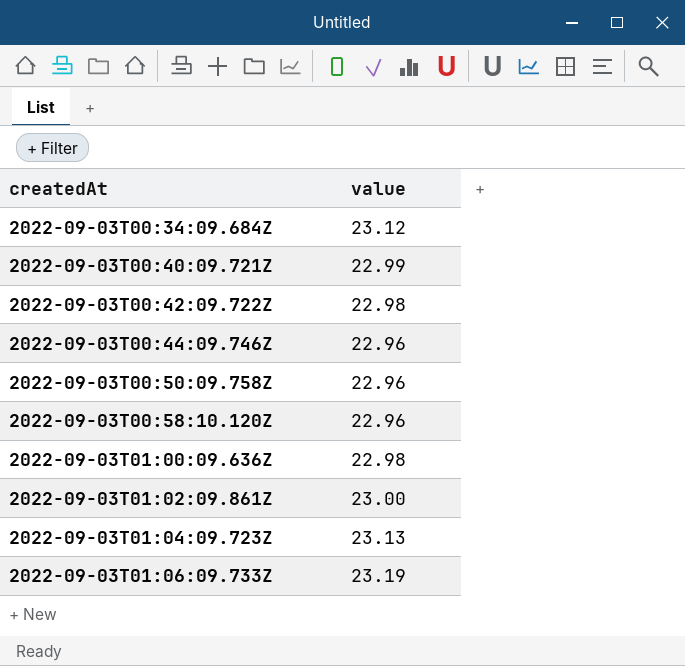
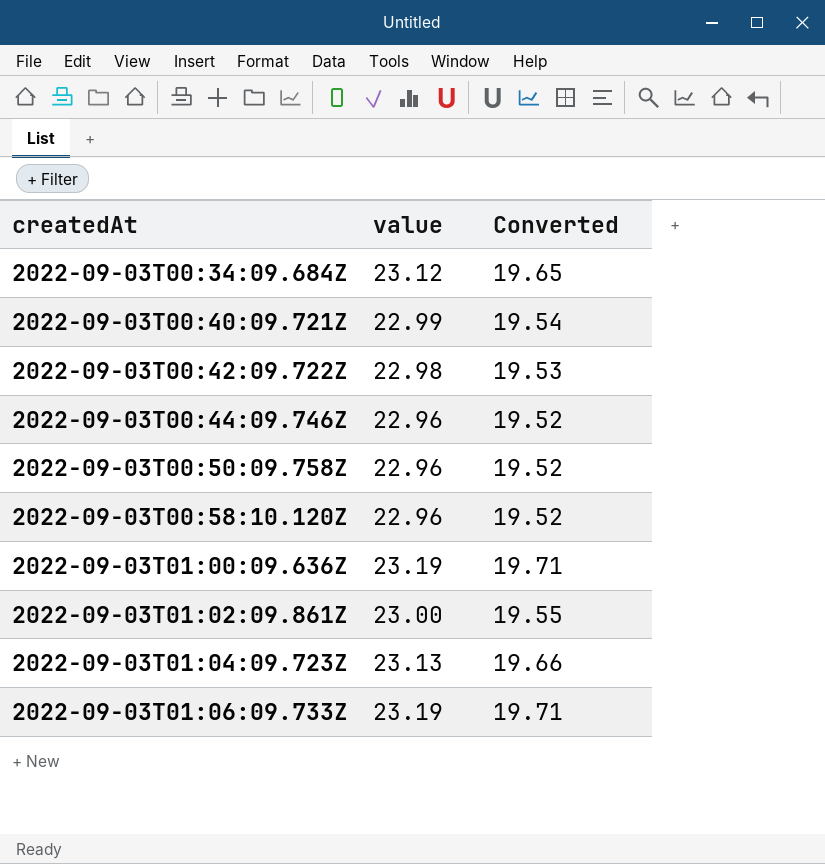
column Converted | formula: none -> [value] * 0.85
2022-09-03T01:00:09.636Z | value: 22.98 -> 23.19

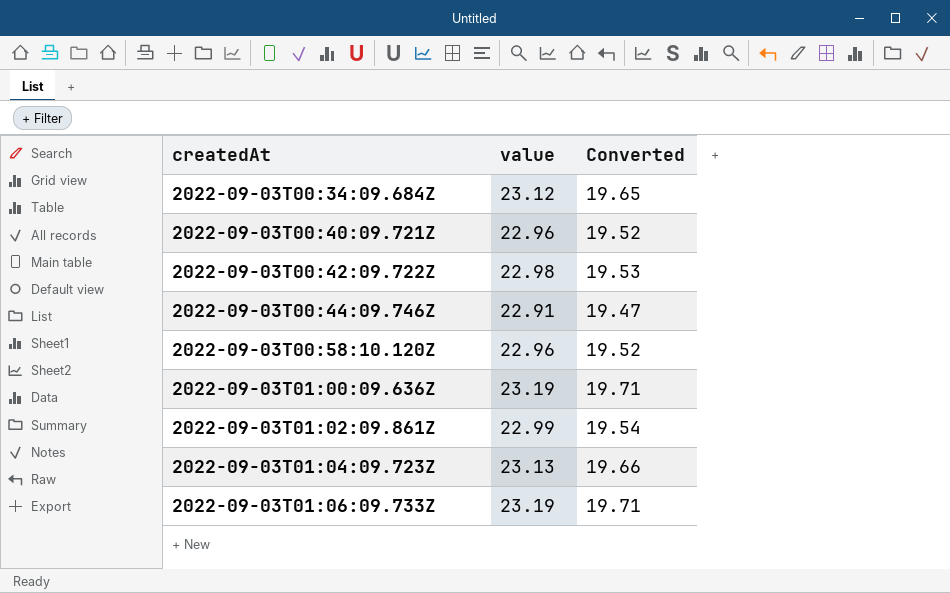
row 2022-09-03T00:50:09.758Z: 22.96 | 19.52 -> none
2022-09-03T00:40:09.721Z | value: 22.99 -> 22.96
2022-09-03T00:40:09.721Z | Converted: 19.54 -> 19.52
2022-09-03T00:44:09.746Z | value: 22.96 -> 22.91
2022-09-03T00:44:09.746Z | Converted: 19.52 -> 19.47
2022-09-03T01:02:09.861Z | value: 23.00 -> 22.99
2022-09-03T01:02:09.861Z | Converted: 19.55 -> 19.54

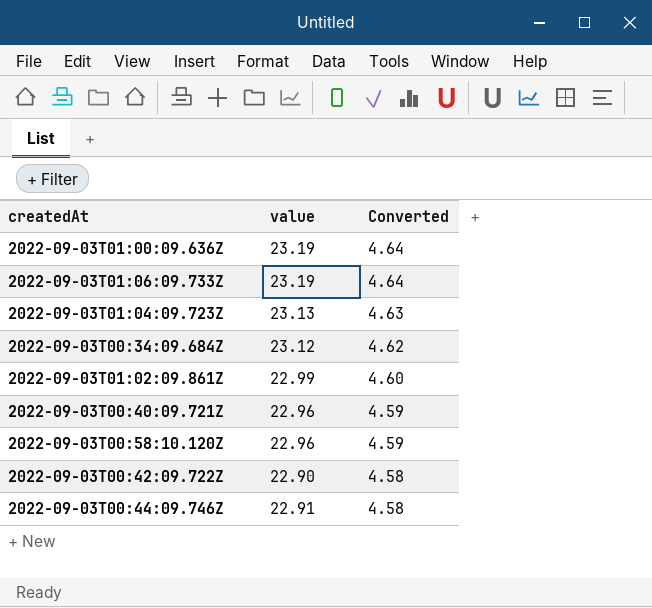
row order: createdAt ascending -> Converted descending
column Converted | formula: [value] * 0.85 -> [value] * 0.2
2022-09-03T00:42:09.722Z | value: 22.98 -> 22.90

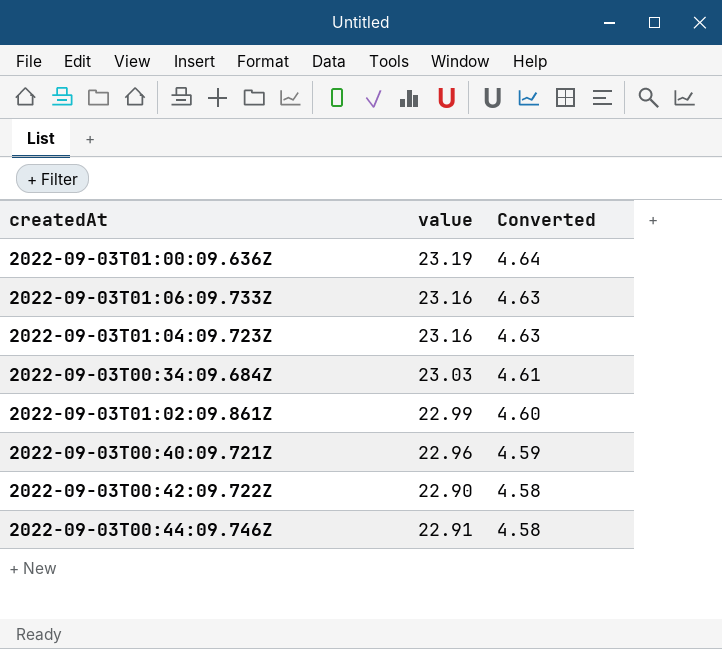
row 2022-09-03T00:58:10.120Z: 22.96 | 4.59 -> none
2022-09-03T01:06:09.733Z | value: 23.19 -> 23.16
2022-09-03T01:06:09.733Z | Converted: 4.64 -> 4.63
2022-09-03T01:04:09.723Z | value: 23.13 -> 23.16
2022-09-03T00:34:09.684Z | value: 23.12 -> 23.03
2022-09-03T00:34:09.684Z | Converted: 4.62 -> 4.61

